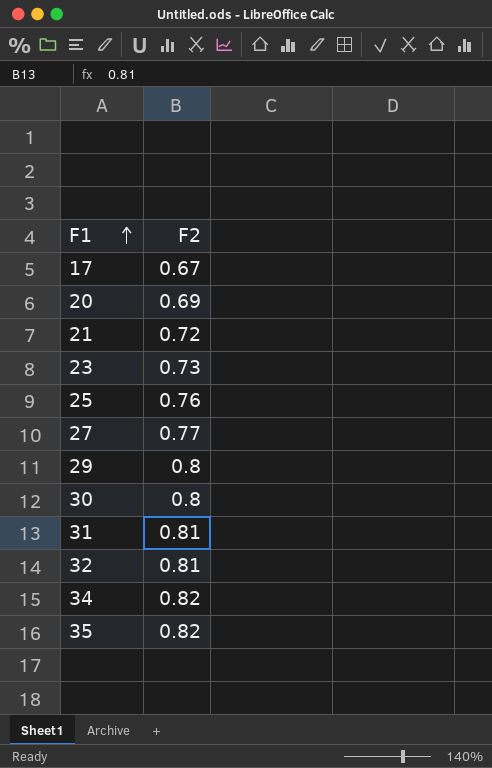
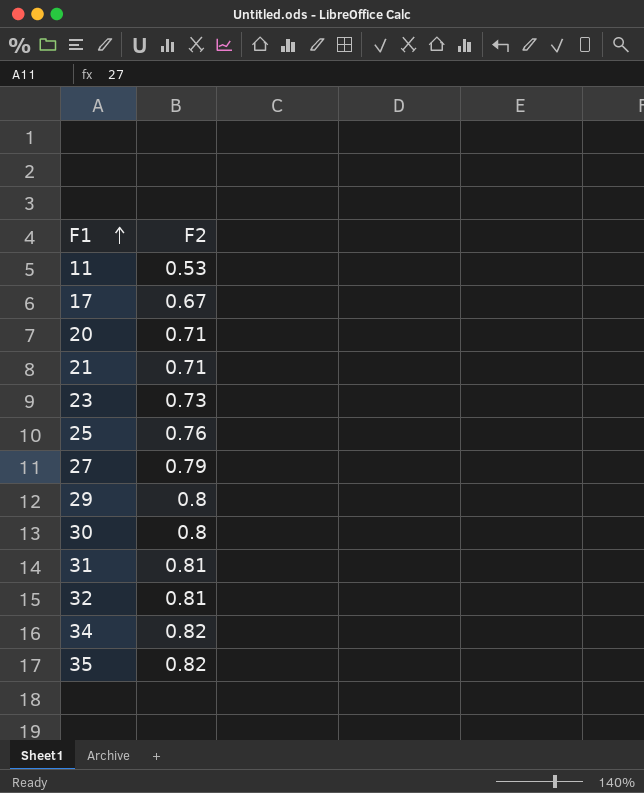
row 11: none -> 0.53
20 | F2: 0.69 -> 0.71
21 | F2: 0.72 -> 0.71
27 | F2: 0.77 -> 0.79

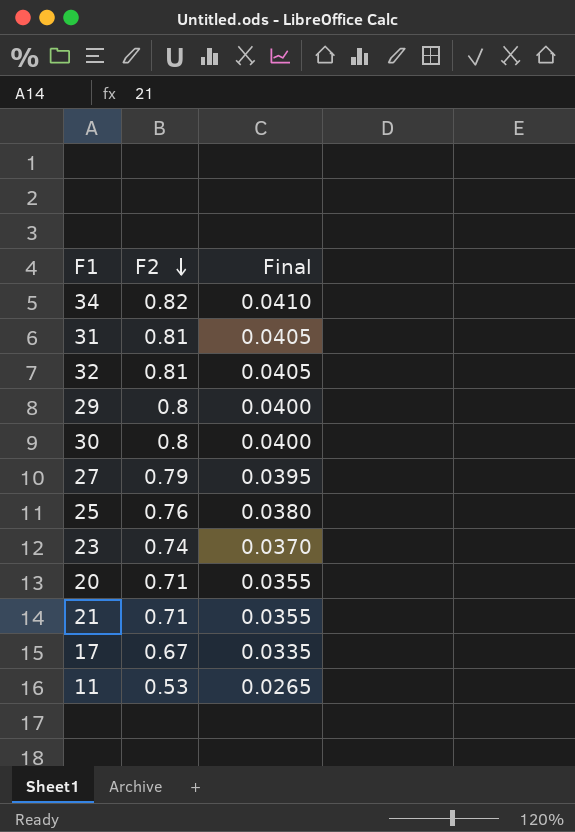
row order: F1 ascending -> F2 descending
column Final | formula: none -> [F2] * 0.05
row 35: 0.82 -> none
23 | F2: 0.73 -> 0.74

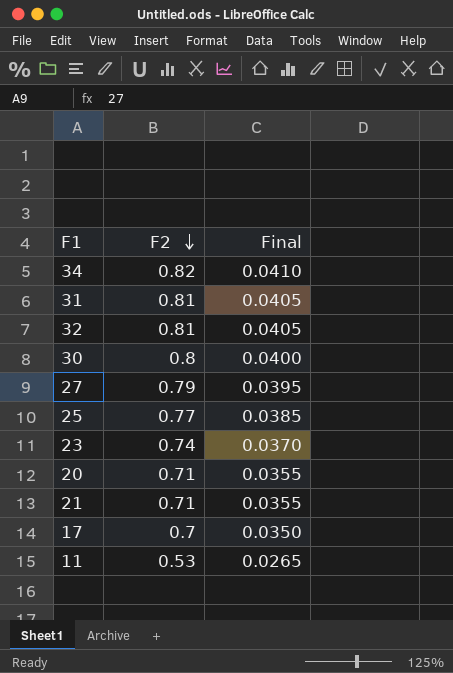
row 29: 0.8 | 0.0400 -> none
25 | F2: 0.76 -> 0.77
25 | Final: 0.0380 -> 0.0385
17 | F2: 0.67 -> 0.7
17 | Final: 0.0335 -> 0.0350

